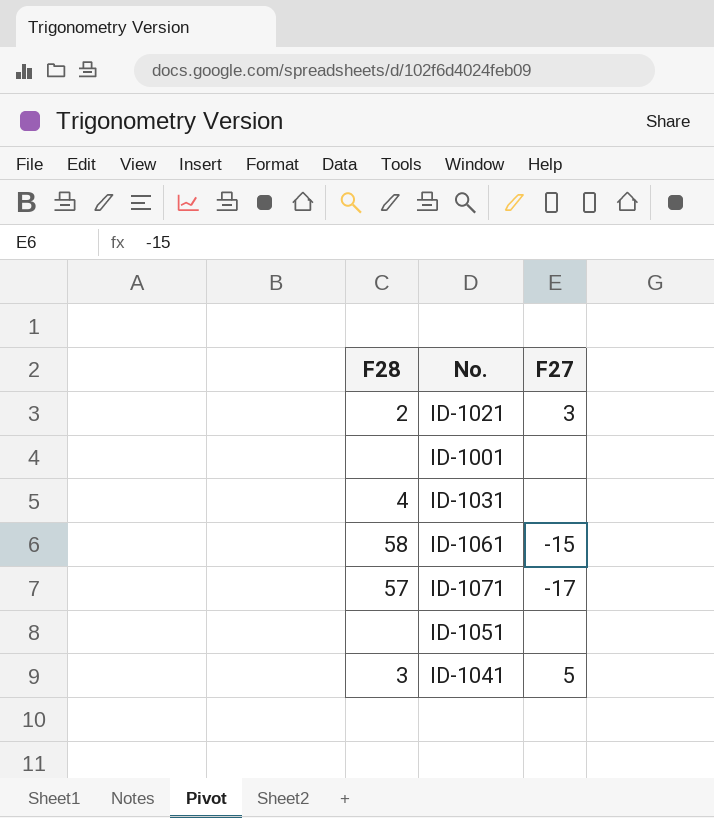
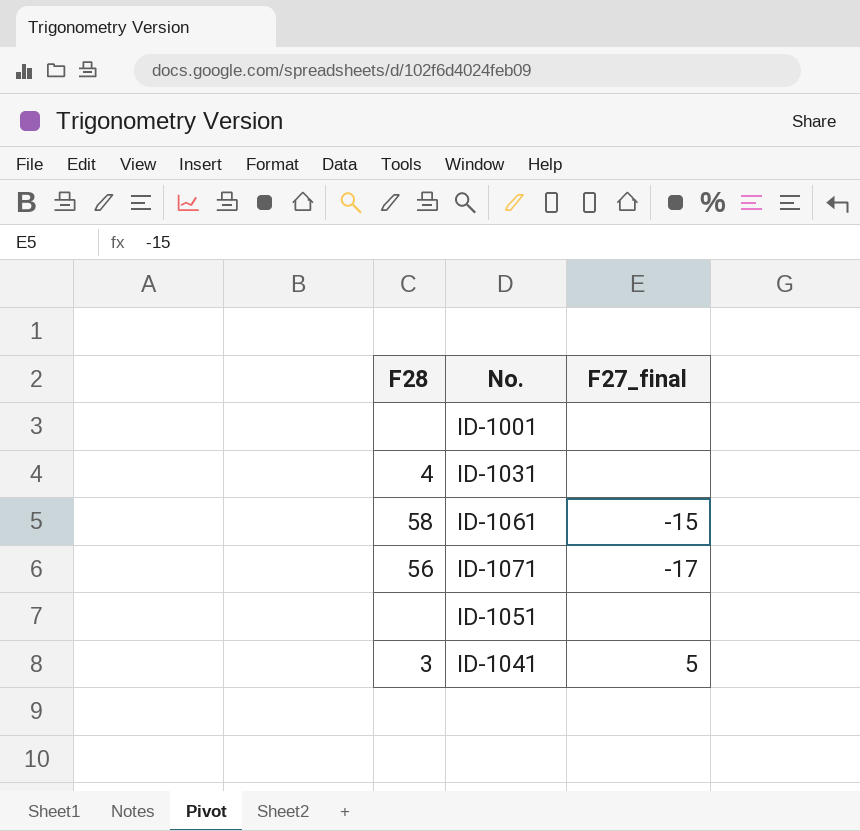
column name: F27 -> F27_final
row ID-1021: 2 | 3 -> none
ID-1071 | F28: 57 -> 56

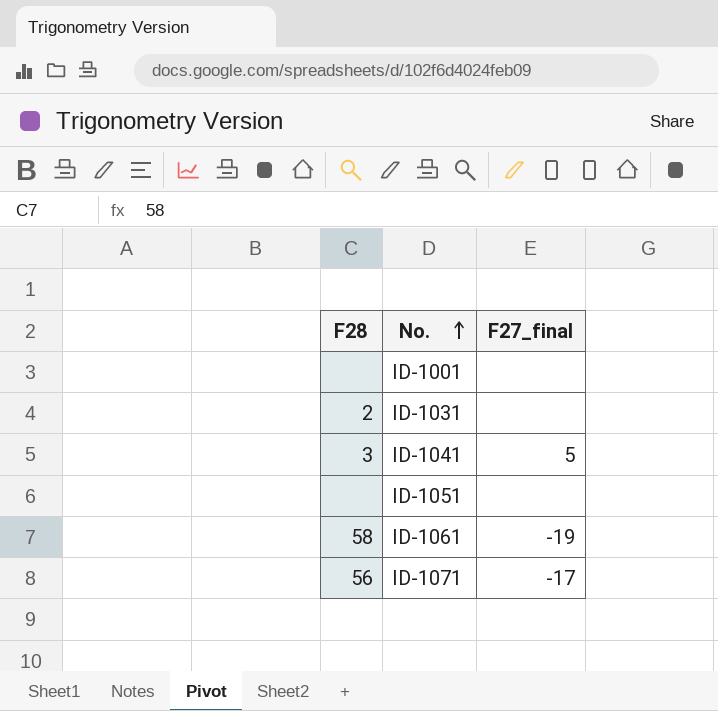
row order: none -> No. ascending
ID-1031 | F28: 4 -> 2
ID-1061 | F27_final: -15 -> -19

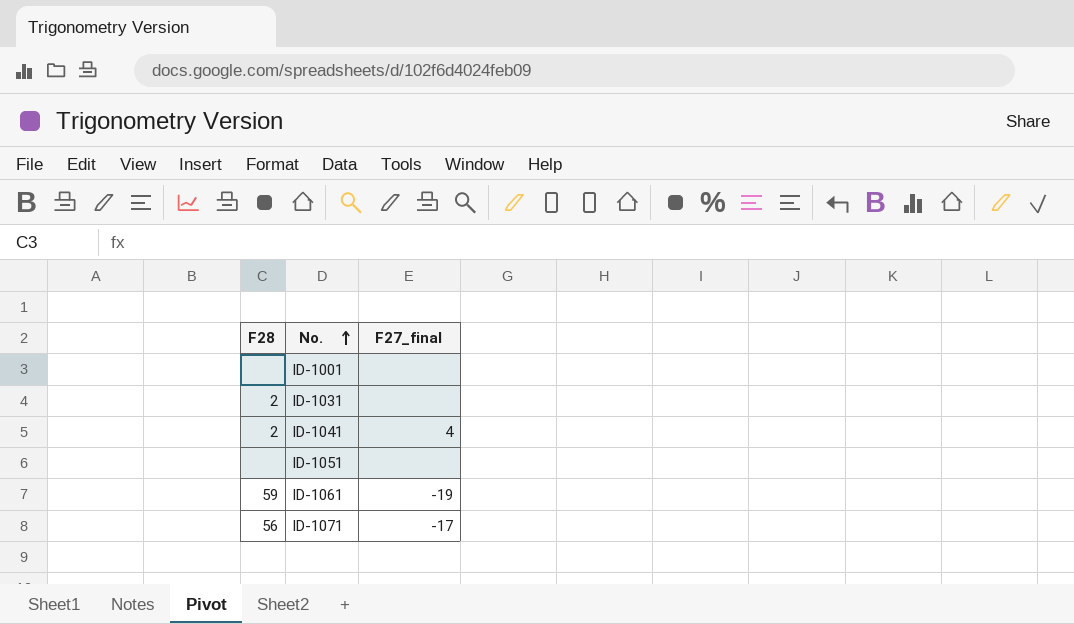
ID-1041 | F28: 3 -> 2
ID-1041 | F27_final: 5 -> 4
ID-1061 | F28: 58 -> 59

